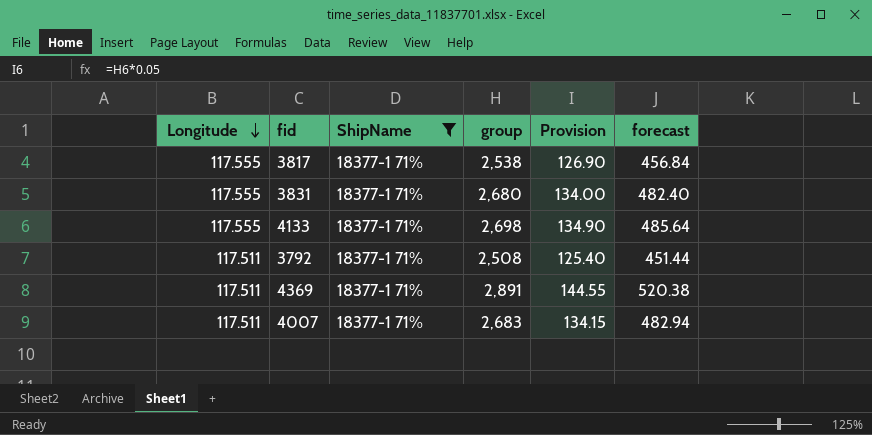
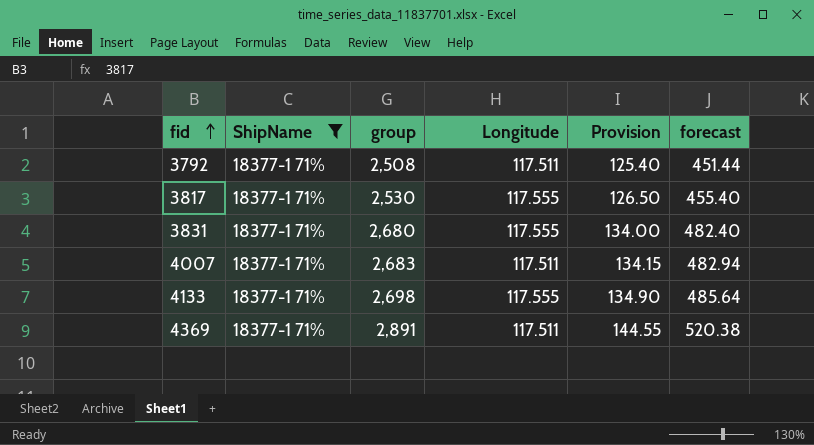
row order: Longitude descending -> fid ascending
column Longitude | position: 1 -> 4
3817 | group: 2,538 -> 2,530
3817 | Provision: 126.90 -> 126.50
3817 | forecast: 456.84 -> 455.40

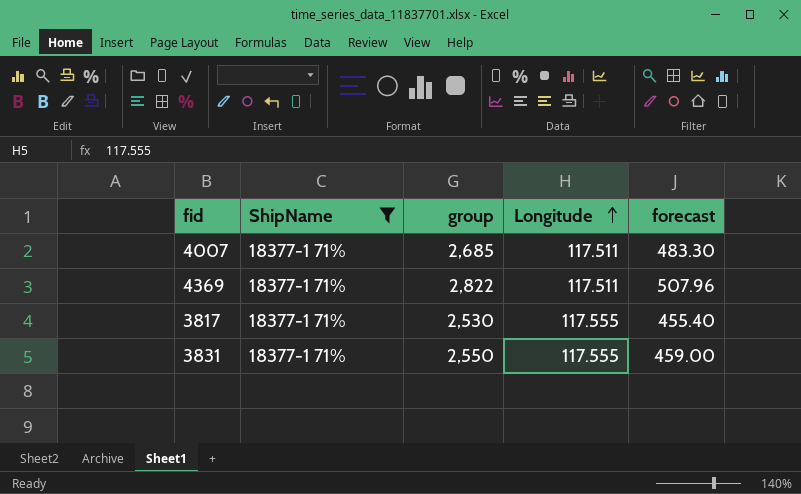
row order: fid ascending -> Longitude ascending
column Provision | formula: [group] * 0.05 -> none
row 3792: 18377-1 71% | 2,508 | 117.511 | 125.40 | 451.44 -> none
row 4133: 18377-1 71% | 2,698 | 117.555 | 134.90 | 485.64 -> none
4007 | group: 2,683 -> 2,685
4007 | forecast: 482.94 -> 483.30
4369 | group: 2,891 -> 2,822
4369 | forecast: 520.38 -> 507.96
3831 | group: 2,680 -> 2,550
3831 | forecast: 482.40 -> 459.00

